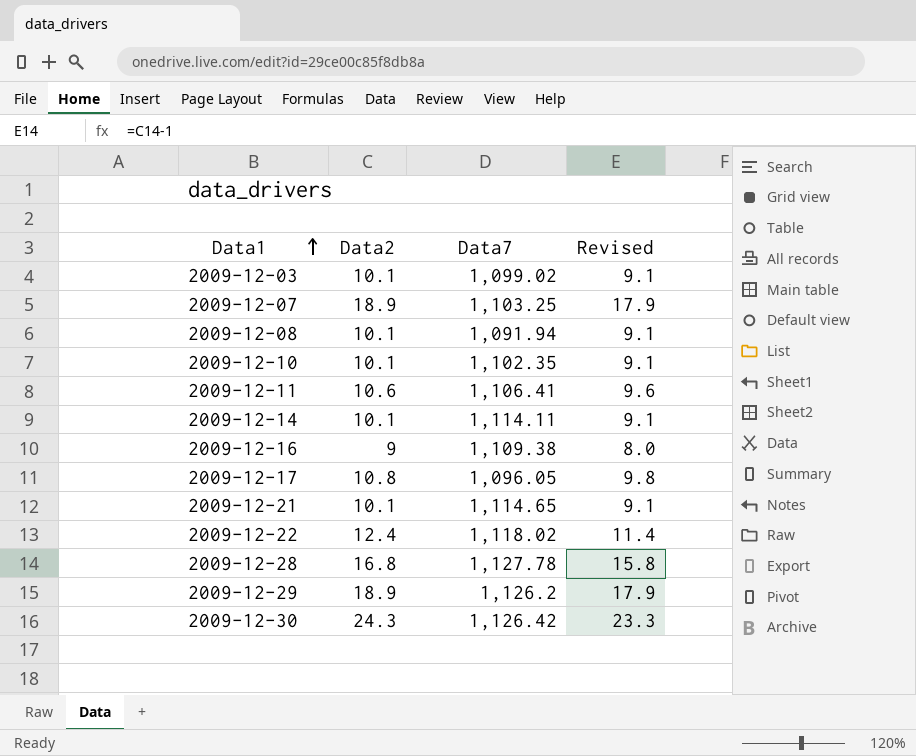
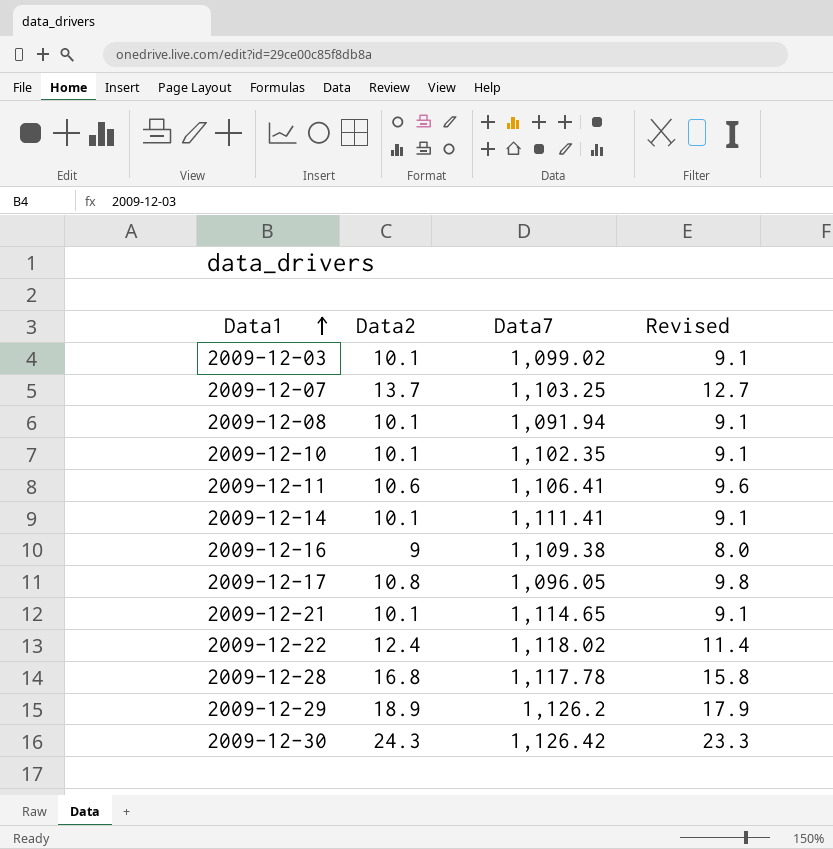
2009-12-07 | Data2: 18.9 -> 13.7
2009-12-07 | Revised: 17.9 -> 12.7
2009-12-14 | Data7: 1,114.11 -> 1,111.41
2009-12-28 | Data7: 1,127.78 -> 1,117.78

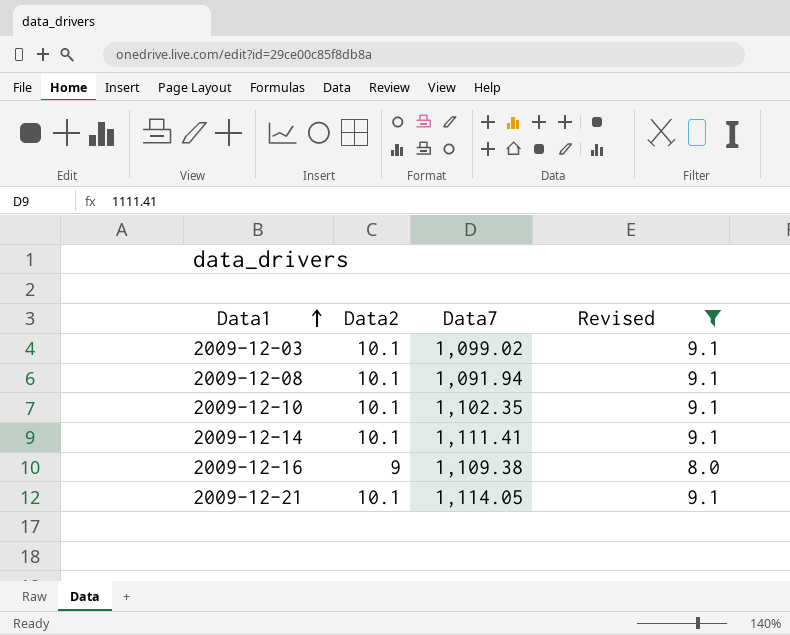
filter: none -> Revised <= 9.1
2009-12-21 | Data7: 1,114.65 -> 1,114.05

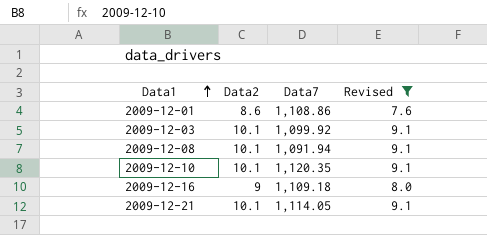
row 2009-12-14: 10.1 | 1,111.41 | 9.1 -> none
row 2009-12-01: none -> 8.6 | 1,108.86 | 7.6
2009-12-03 | Data7: 1,099.02 -> 1,099.92
2009-12-10 | Data7: 1,102.35 -> 1,120.35
2009-12-16 | Data7: 1,109.38 -> 1,109.18

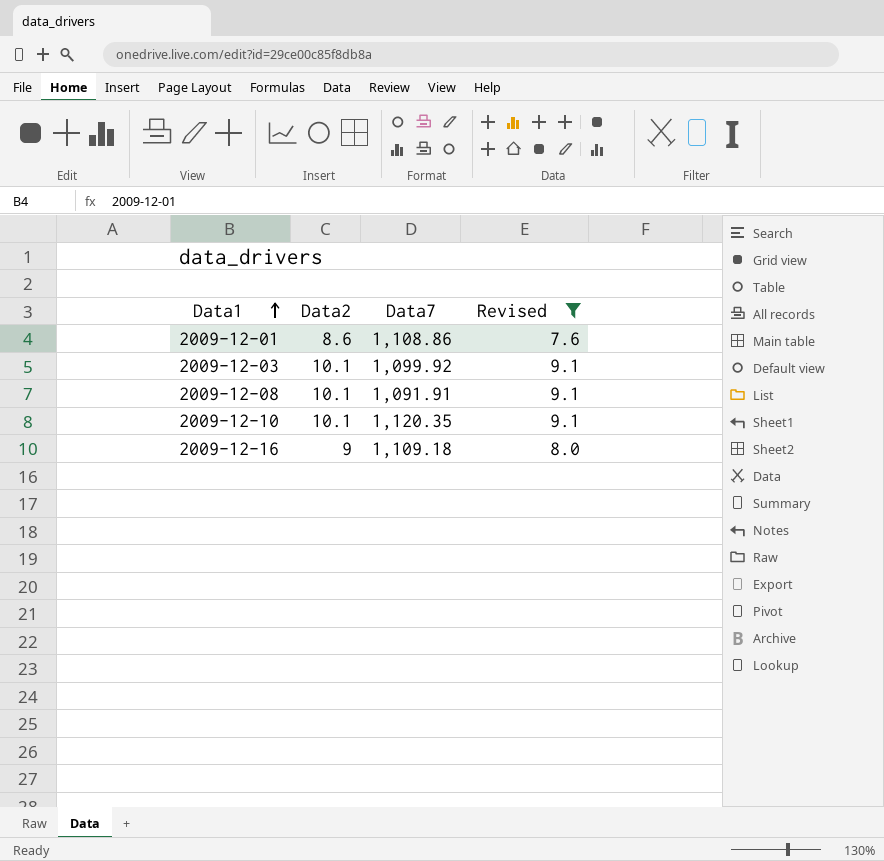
row 2009-12-21: 10.1 | 1,114.05 | 9.1 -> none
2009-12-08 | Data7: 1,091.94 -> 1,091.91

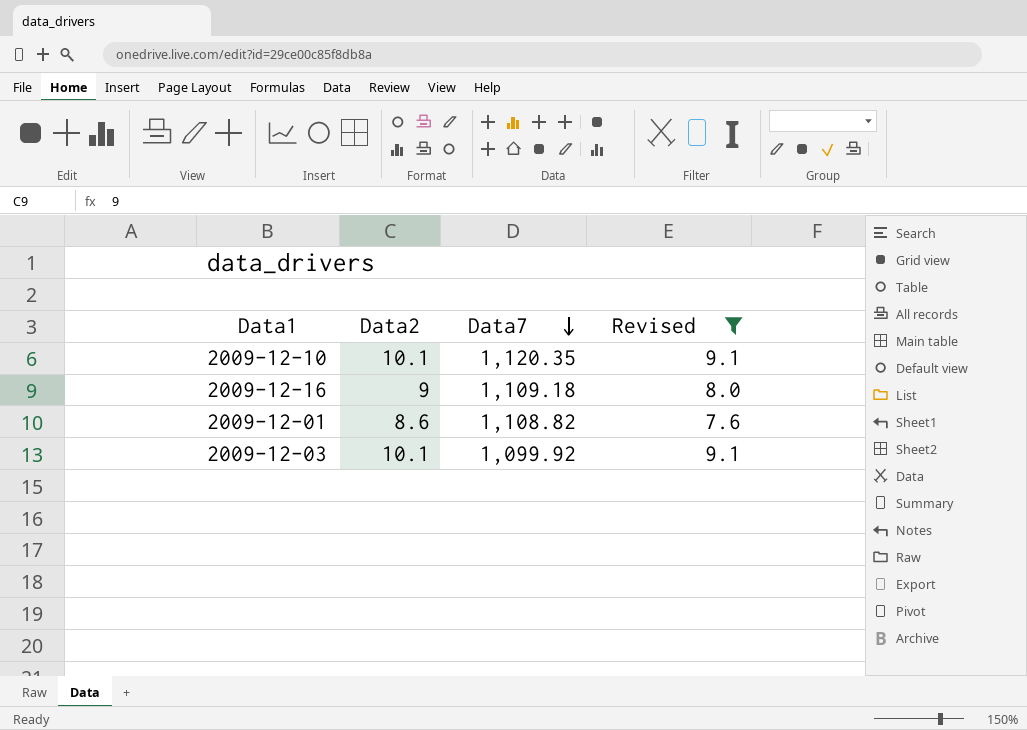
row order: Data1 ascending -> Data7 descending
row 2009-12-08: 10.1 | 1,091.91 | 9.1 -> none
2009-12-01 | Data7: 1,108.86 -> 1,108.82

